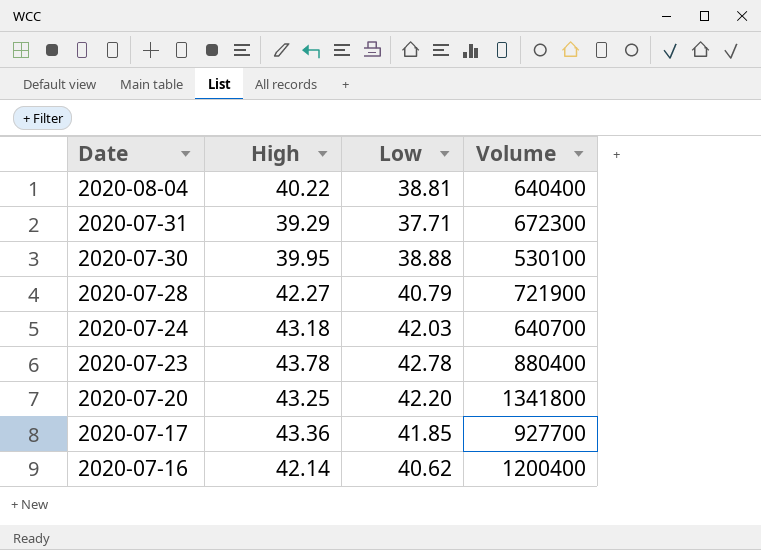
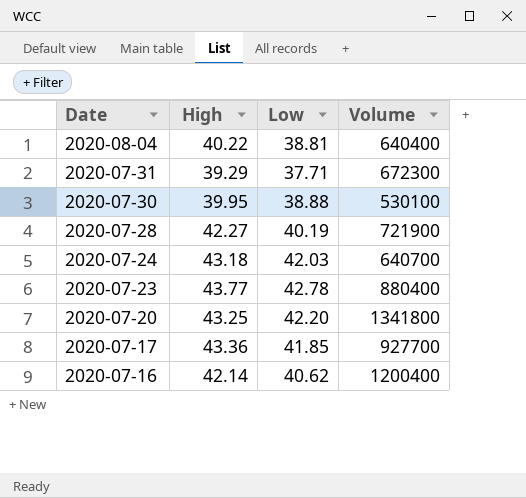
2020-07-28 | Low: 40.79 -> 40.19
2020-07-23 | High: 43.78 -> 43.77

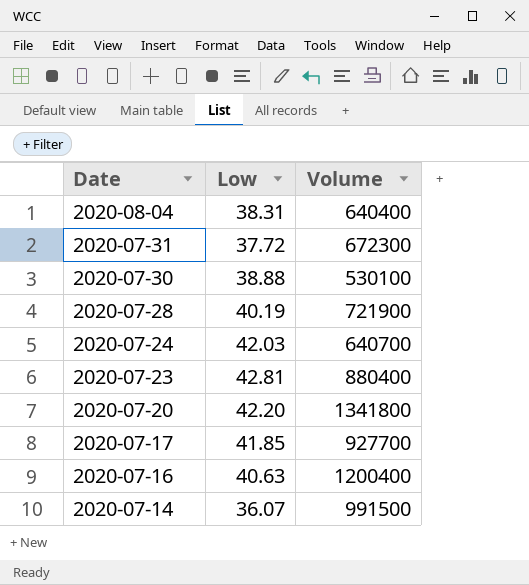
column High | position: 2 -> none
2020-08-04 | Low: 38.81 -> 38.31
2020-07-31 | Low: 37.71 -> 37.72
2020-07-23 | Low: 42.78 -> 42.81
2020-07-16 | Low: 40.62 -> 40.63
row 2020-07-14: none -> 36.07 | 991500

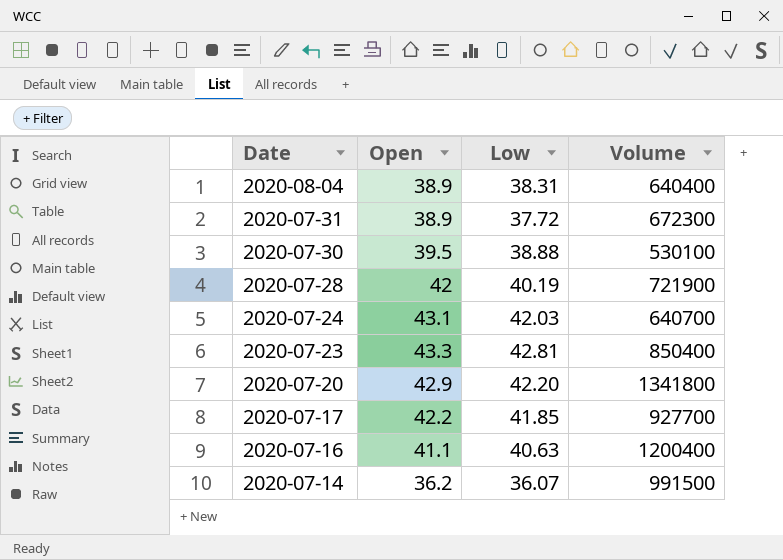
column Open | position: none -> 2
2020-07-23 | Volume: 880400 -> 850400

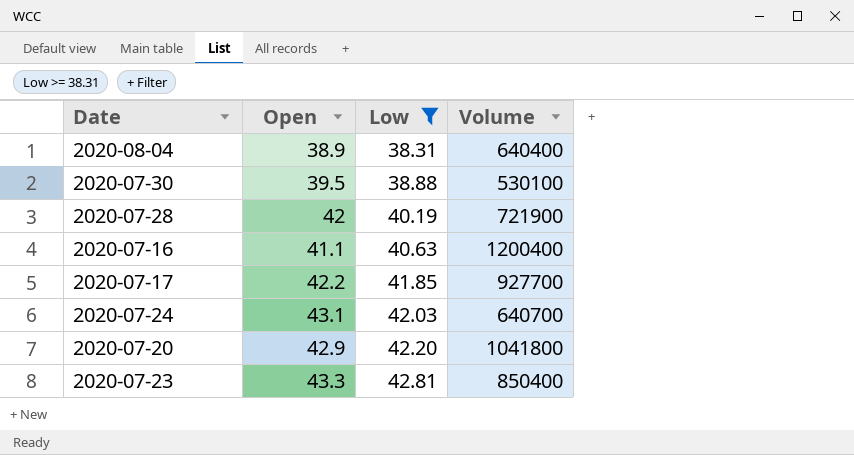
filter: none -> Low >= 38.31
row order: Date descending -> Low ascending
2020-07-20 | Volume: 1341800 -> 1041800

